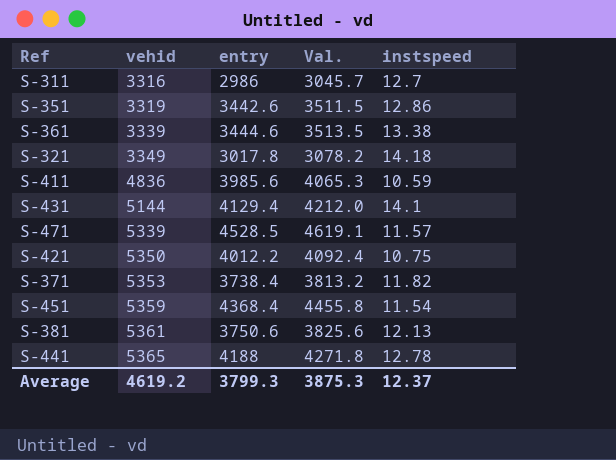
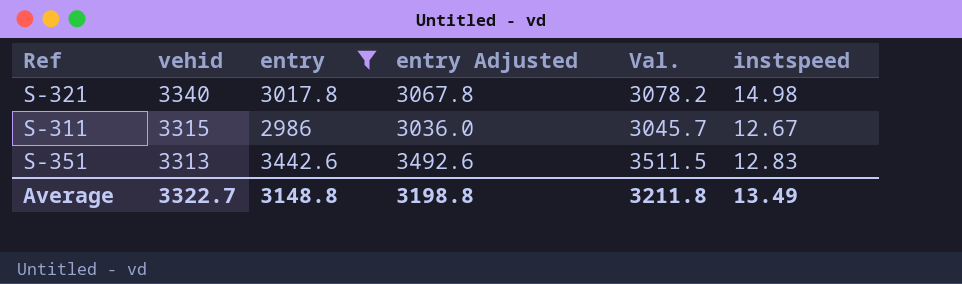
filter: none -> entry <= 3442.6
row order: vehid ascending -> vehid descending
column entry Adjusted | formula: none -> [entry] + 50
S-321 | vehid: 3349 -> 3340
S-321 | instspeed: 14.18 -> 14.98
S-311 | vehid: 3316 -> 3315
S-311 | instspeed: 12.7 -> 12.67
S-351 | vehid: 3319 -> 3313
S-351 | instspeed: 12.86 -> 12.83
Average | vehid: 4619.2 -> 3322.7
Average | entry: 3799.3 -> 3148.8
Average | Val.: 3875.3 -> 3211.8
Average | instspeed: 12.37 -> 13.49

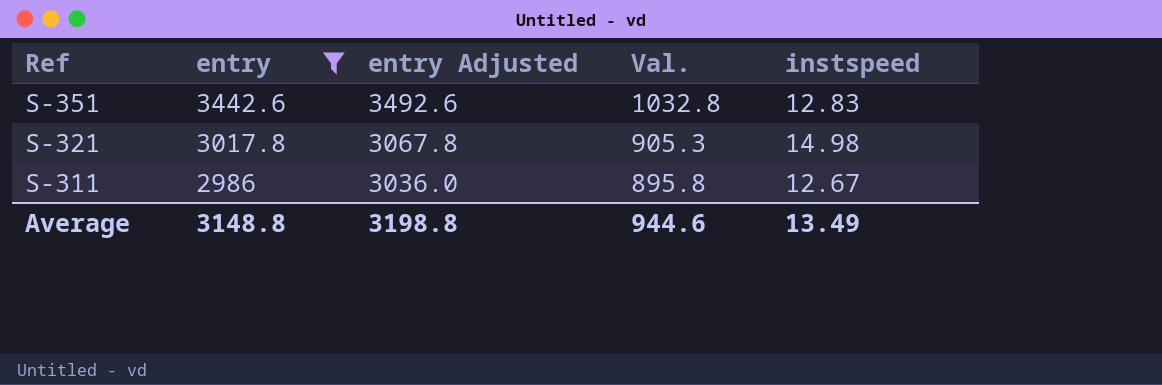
row order: vehid descending -> Ref descending
column vehid | position: 2 -> none
column Val. | formula: [entry] * 1.02 -> [entry] * 0.3
Average | Val.: 3211.8 -> 944.6

